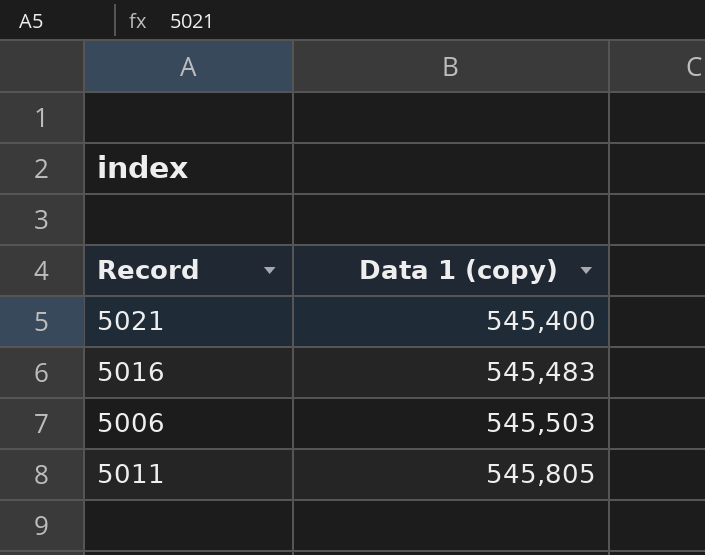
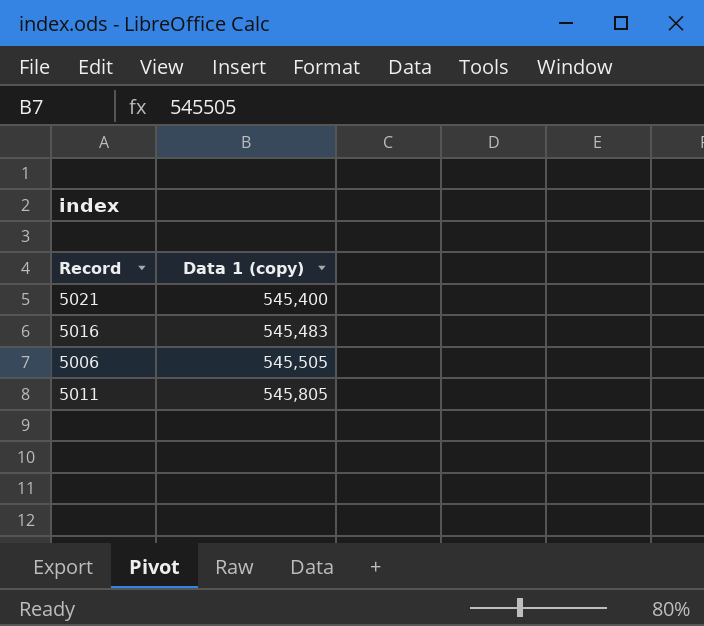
5006 | Data 1 (copy): 545,503 -> 545,505

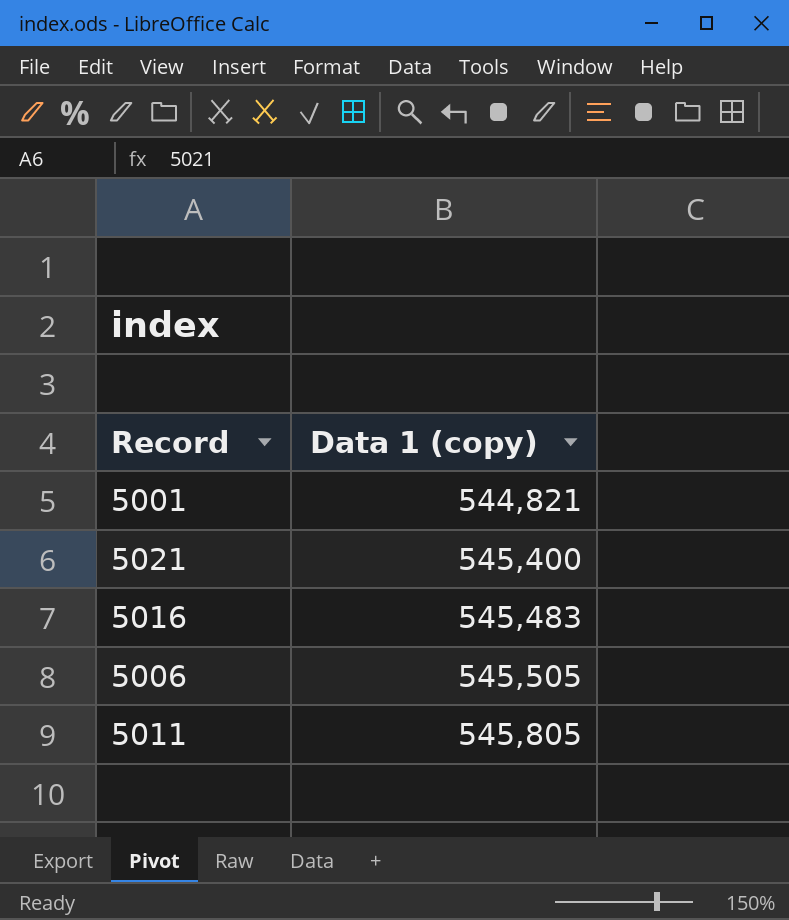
row 5001: none -> 544,821

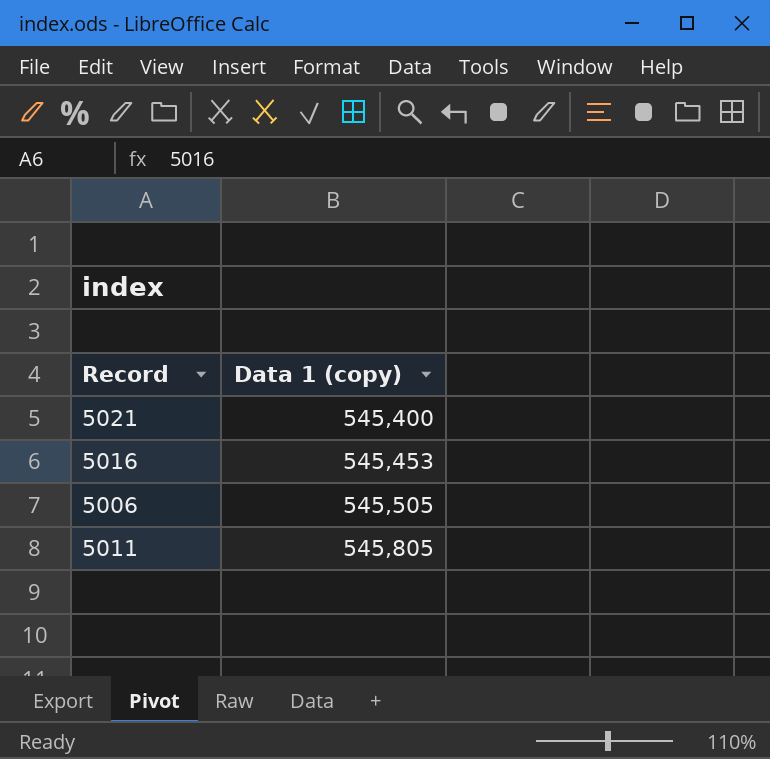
row 5001: 544,821 -> none
5016 | Data 1 (copy): 545,483 -> 545,453

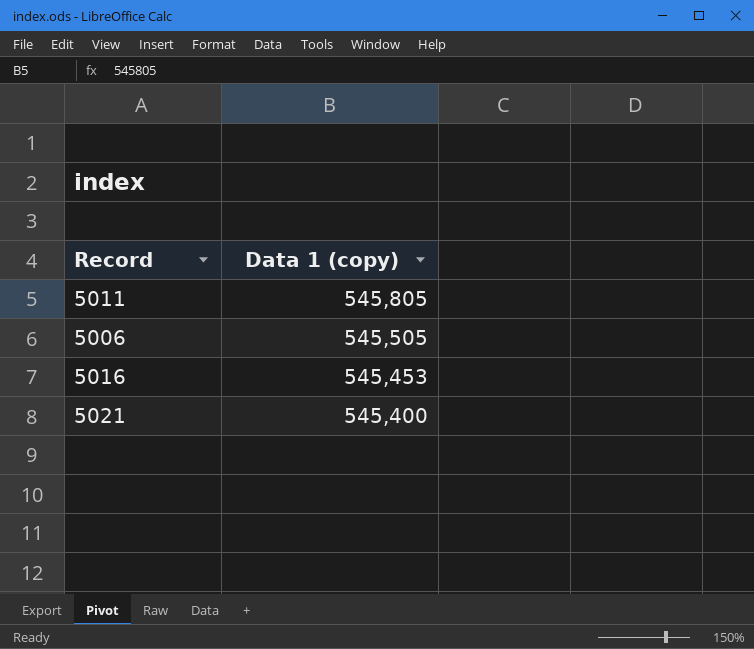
row order: Data 1 (copy) ascending -> Data 1 (copy) descending

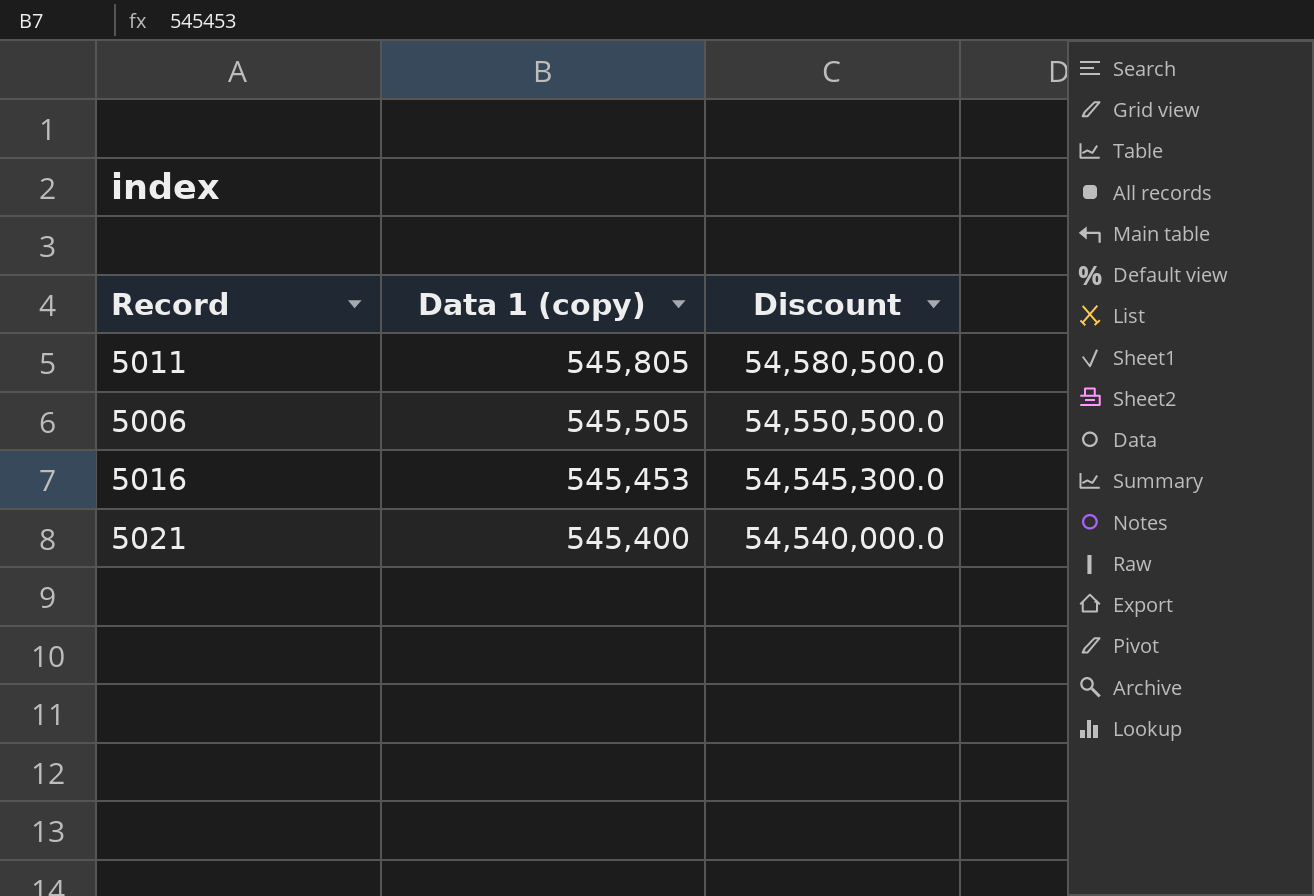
column Discount | formula: none -> [Data 1 (copy)] * 100

